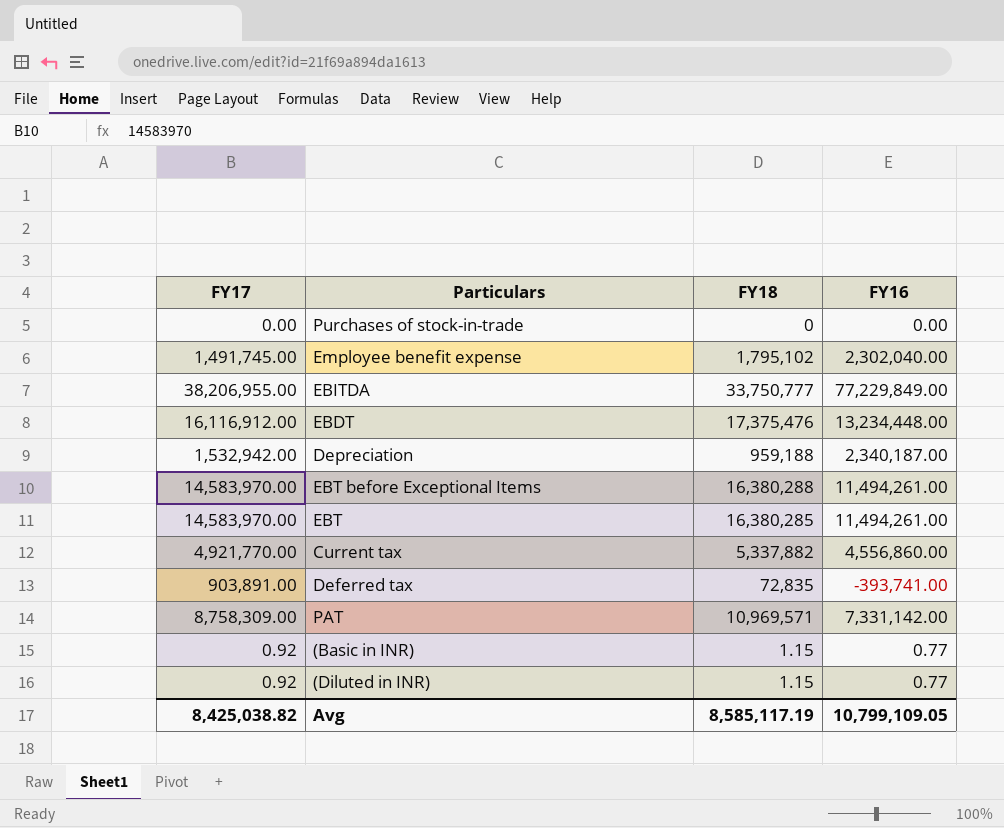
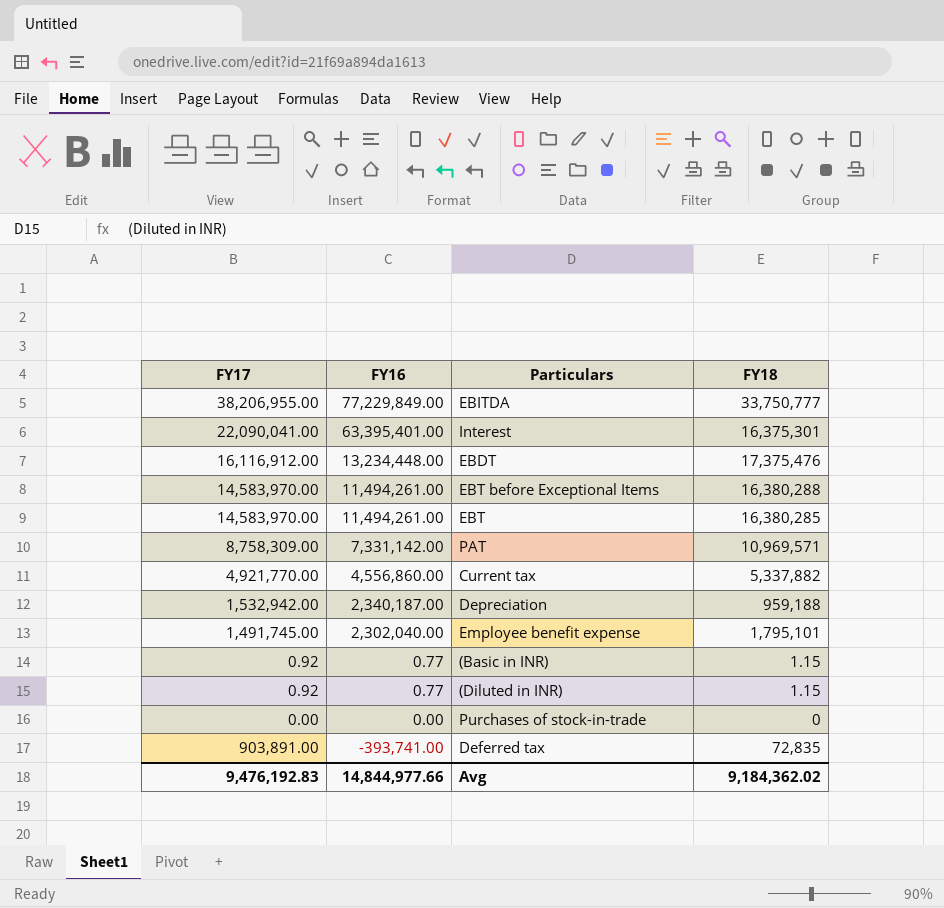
row order: none -> FY16 descending
column FY16 | position: 4 -> 2
row Interest: none -> 22,090,041.00 | 63,395,401.00 | 16,375,301
Employee benefit expense | FY18: 1,795,102 -> 1,795,101
Avg | FY17: 8,425,038.82 -> 9,476,192.83
Avg | FY16: 10,799,109.05 -> 14,844,977.66
Avg | FY18: 8,585,117.19 -> 9,184,362.02

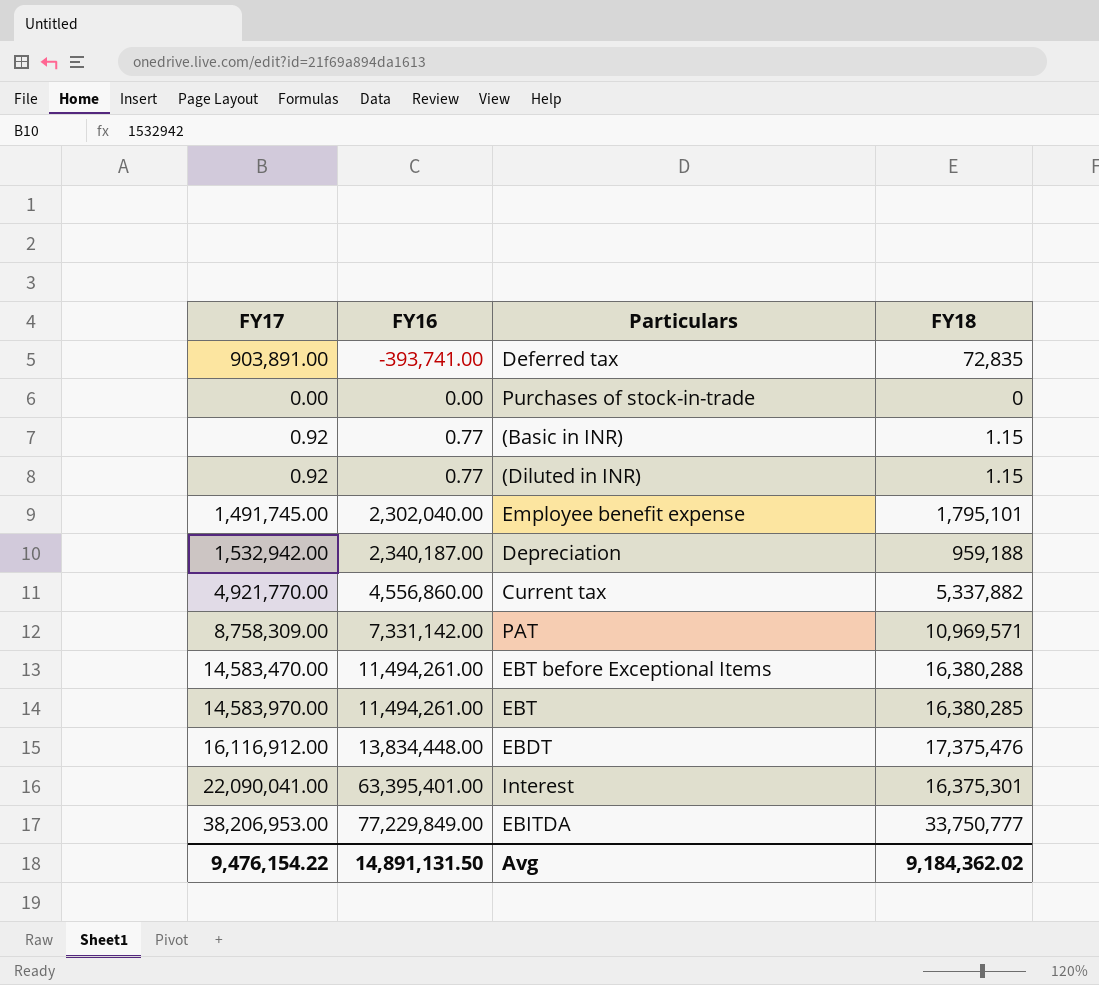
row order: FY16 descending -> FY16 ascending
EBT before Exceptional Items | FY17: 14,583,970.00 -> 14,583,470.00
EBDT | FY16: 13,234,448.00 -> 13,834,448.00
EBITDA | FY17: 38,206,955.00 -> 38,206,953.00
Avg | FY17: 9,476,192.83 -> 9,476,154.22
Avg | FY16: 14,844,977.66 -> 14,891,131.50

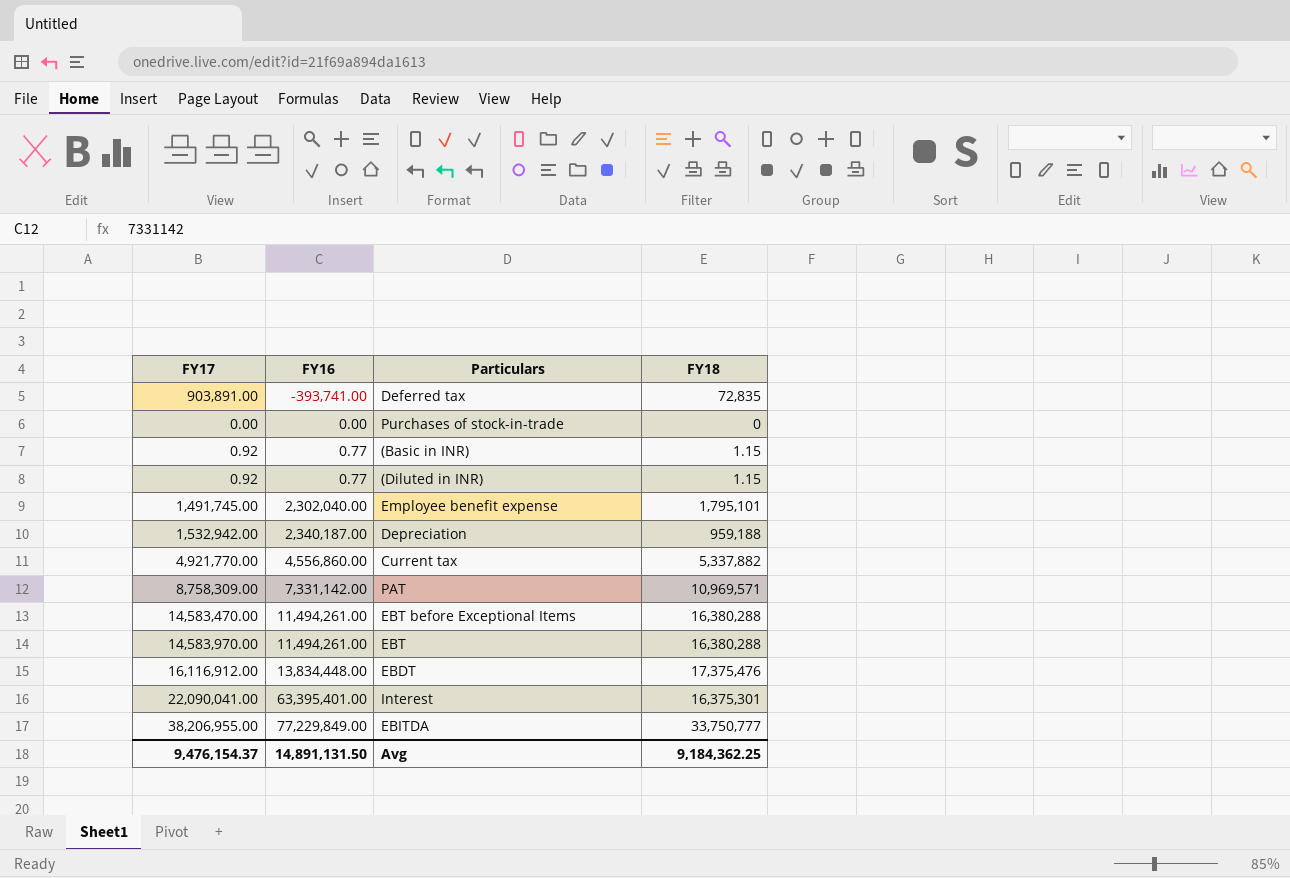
EBT | FY18: 16,380,285 -> 16,380,288
EBITDA | FY17: 38,206,953.00 -> 38,206,955.00
Avg | FY17: 9,476,154.22 -> 9,476,154.37
Avg | FY18: 9,184,362.02 -> 9,184,362.25

